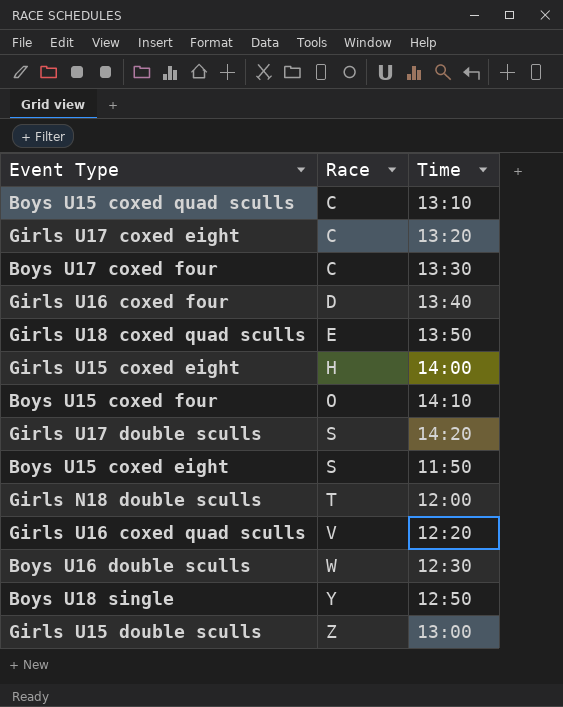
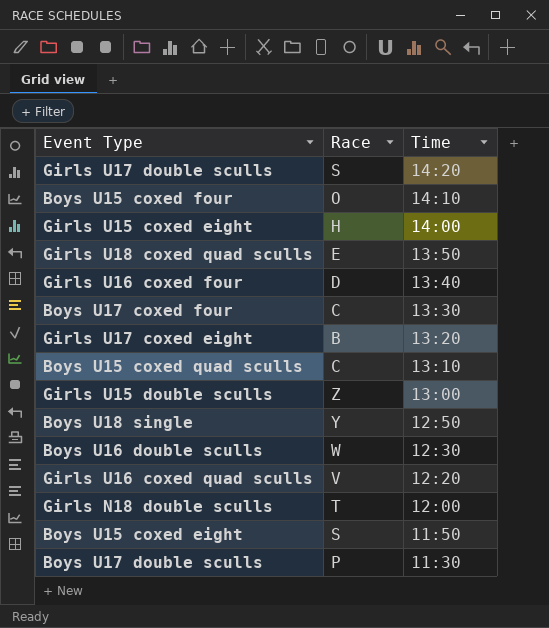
row order: Race ascending -> Time descending
Girls U17 coxed eight | Race: C -> B
row Boys U17 double sculls: none -> P | 11:30

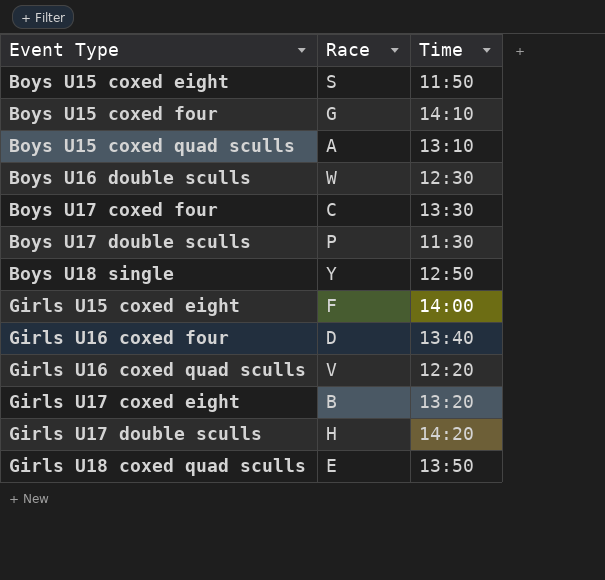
row order: Time descending -> Event Type ascending
row Girls U15 double sculls: Z | 13:00 -> none
row Girls N18 double sculls: T | 12:00 -> none
Boys U15 coxed four | Race: O -> G
Boys U15 coxed quad sculls | Race: C -> A
Girls U15 coxed eight | Race: H -> F
Girls U17 double sculls | Race: S -> H

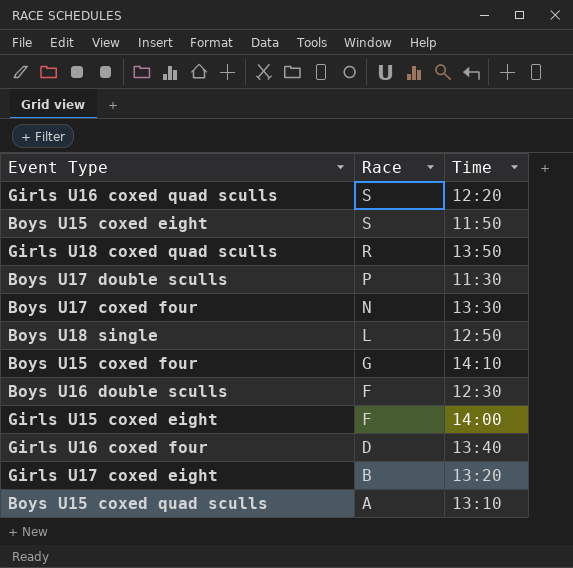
row order: Event Type ascending -> Race descending
row Girls U17 double sculls: H | 14:20 -> none
Girls U16 coxed quad sculls | Race: V -> S
Girls U18 coxed quad sculls | Race: E -> R
Boys U17 coxed four | Race: C -> N
Boys U18 single | Race: Y -> L
Boys U16 double sculls | Race: W -> F

